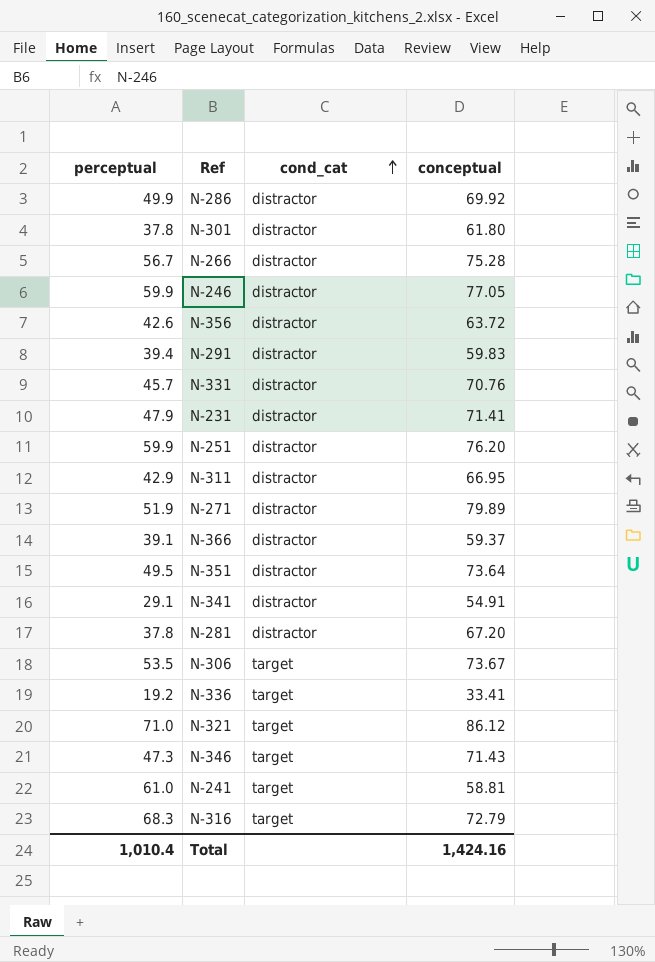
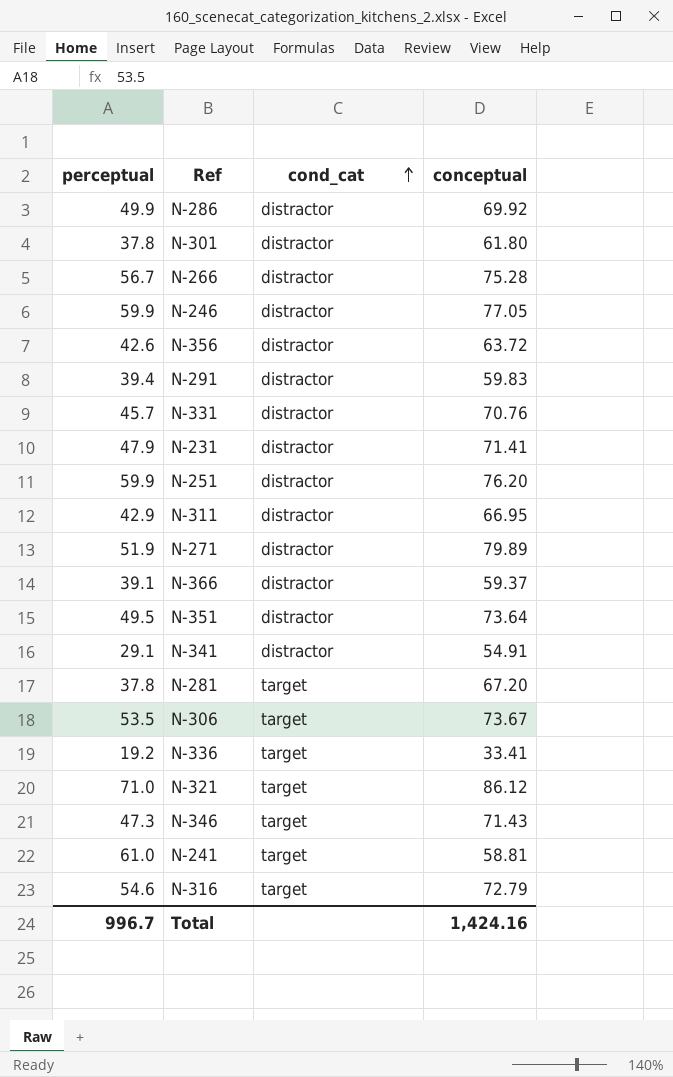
N-281 | cond_cat: distractor -> target
N-316 | perceptual: 68.3 -> 54.6
Total | perceptual: 1,010.4 -> 996.7

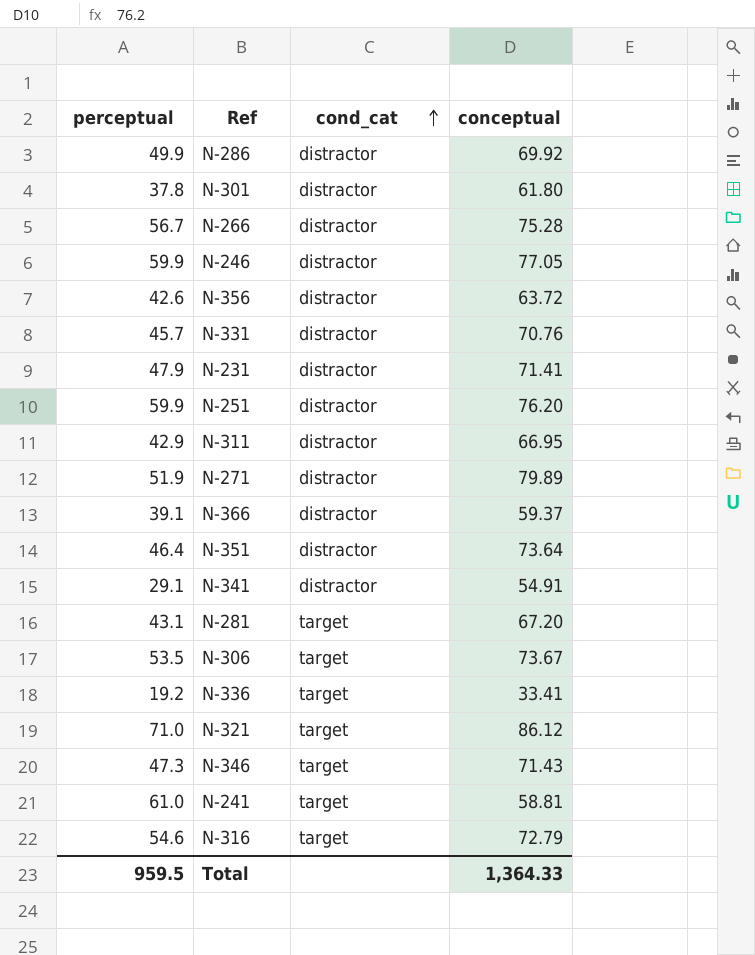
row N-291: 39.4 | distractor | 59.83 -> none
N-351 | perceptual: 49.5 -> 46.4
N-281 | perceptual: 37.8 -> 43.1
Total | perceptual: 996.7 -> 959.5
Total | conceptual: 1,424.16 -> 1,364.33

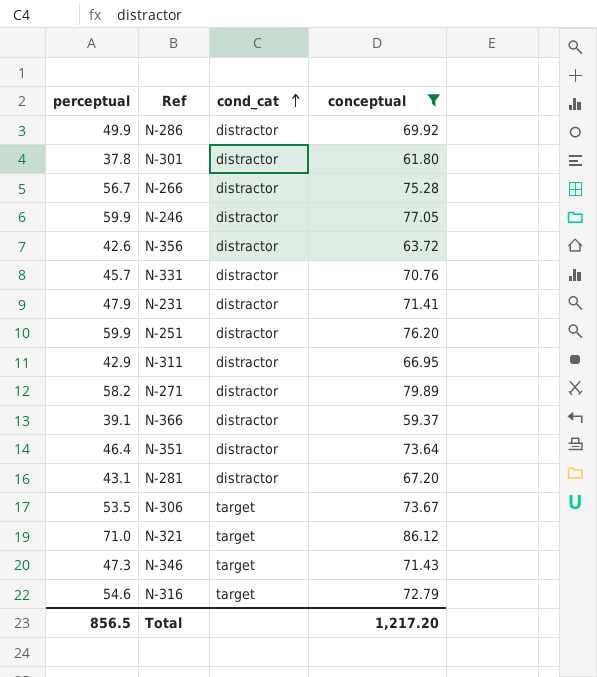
filter: none -> conceptual >= 59.37
N-271 | perceptual: 51.9 -> 58.2
N-281 | cond_cat: target -> distractor
Total | perceptual: 959.5 -> 856.5
Total | conceptual: 1,364.33 -> 1,217.20

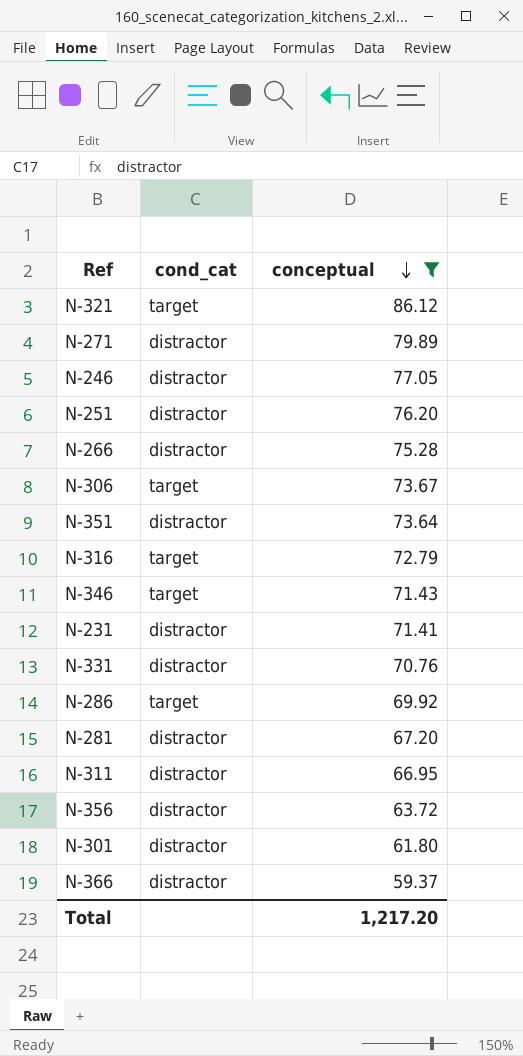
row order: cond_cat ascending -> conceptual descending
column perceptual | position: 1 -> none
N-286 | cond_cat: distractor -> target

